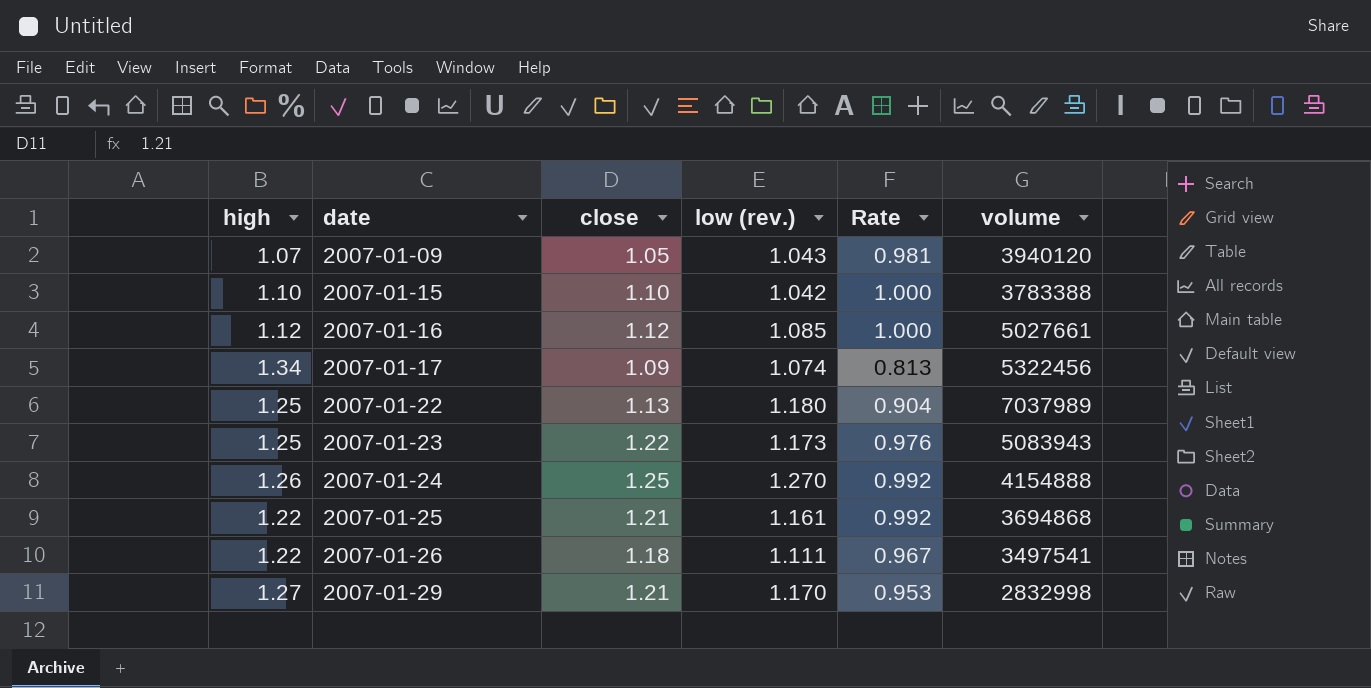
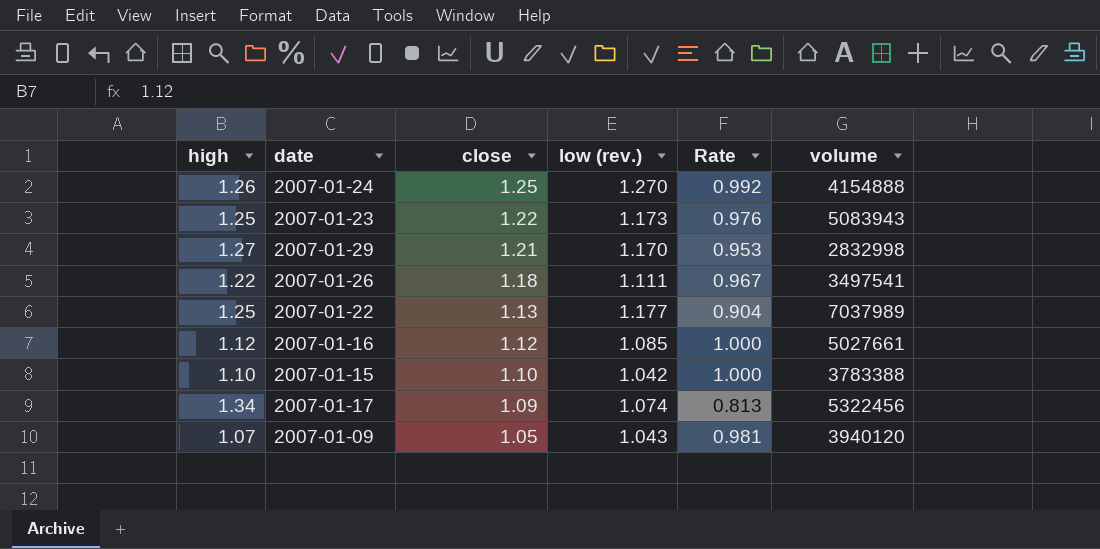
row order: date ascending -> close descending
row 2007-01-25: 1.22 | 1.21 | 1.161 | 0.992 | 3694868 -> none
2007-01-22 | low (rev.): 1.180 -> 1.177

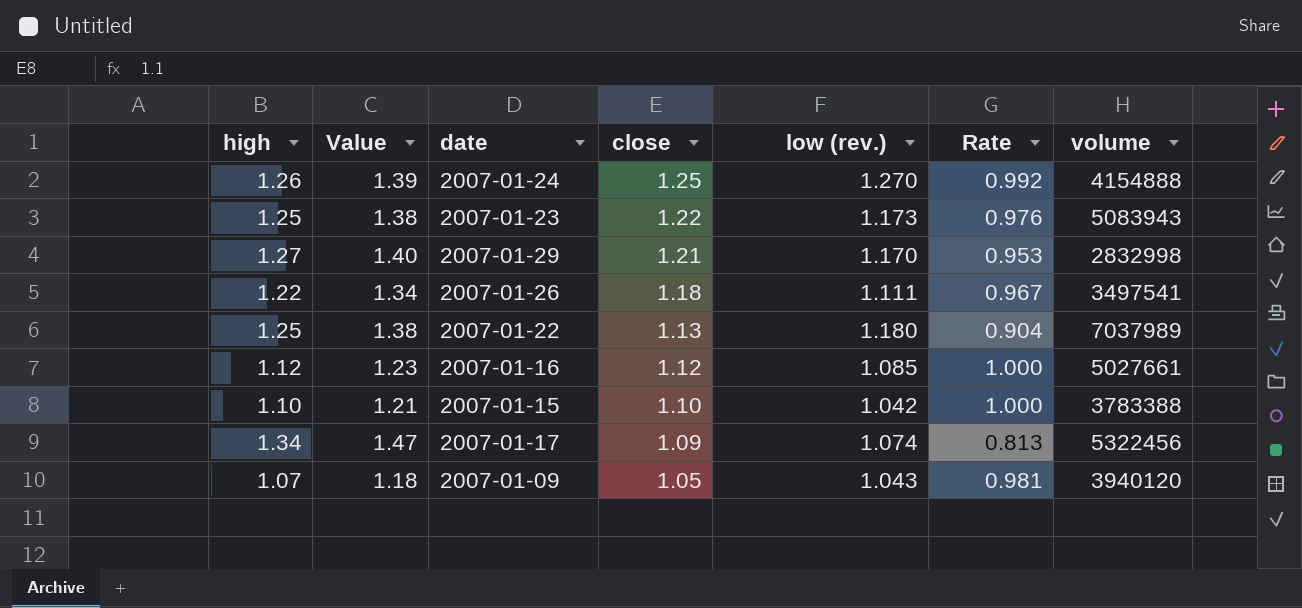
column Value | formula: none -> [high] * 1.1
2007-01-22 | low (rev.): 1.177 -> 1.180

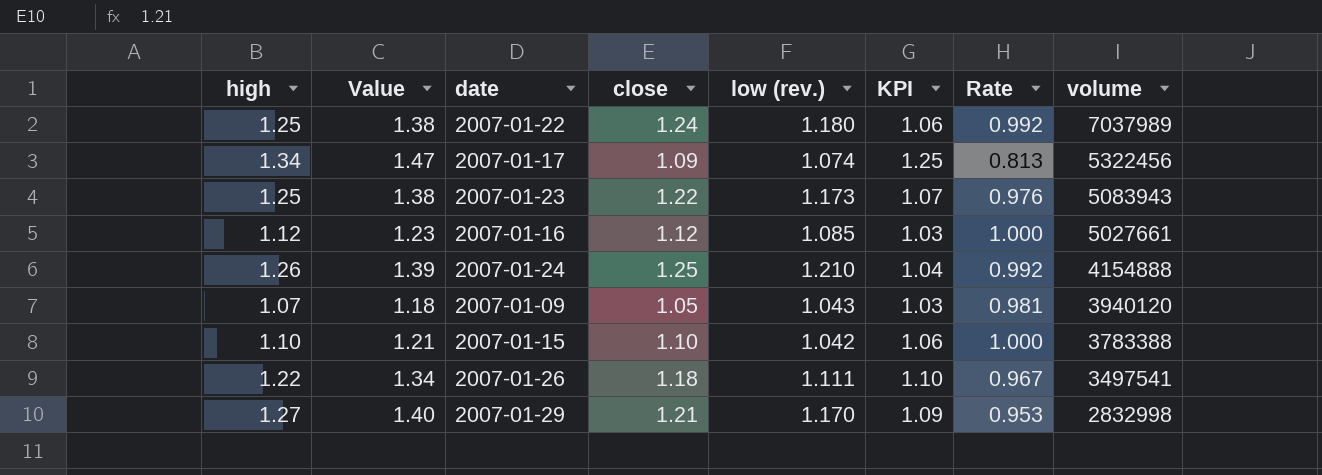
row order: close descending -> volume descending
column KPI | formula: none -> [high] / [low (rev.)]
2007-01-22 | close: 1.13 -> 1.24
2007-01-22 | Rate: 0.904 -> 0.992
2007-01-24 | low (rev.): 1.270 -> 1.210

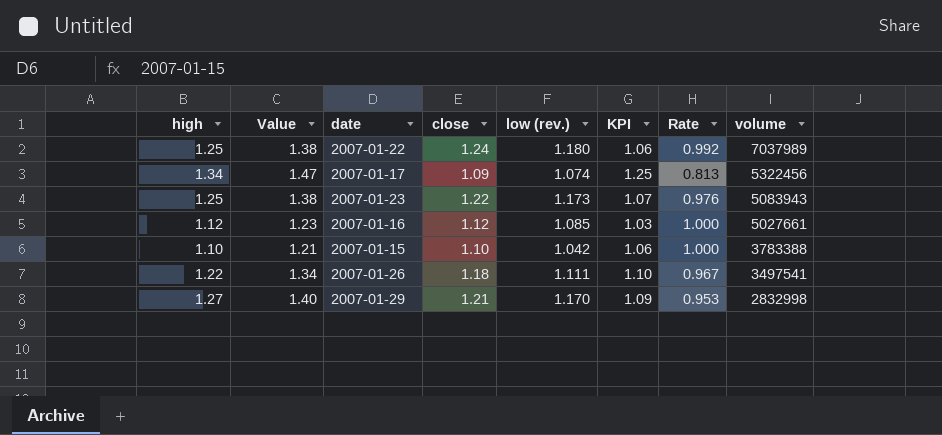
row 2007-01-24: 1.26 | 1.39 | 1.25 | 1.210 | 1.04 | 0.992 | 4154888 -> none
row 2007-01-09: 1.07 | 1.18 | 1.05 | 1.043 | 1.03 | 0.981 | 3940120 -> none

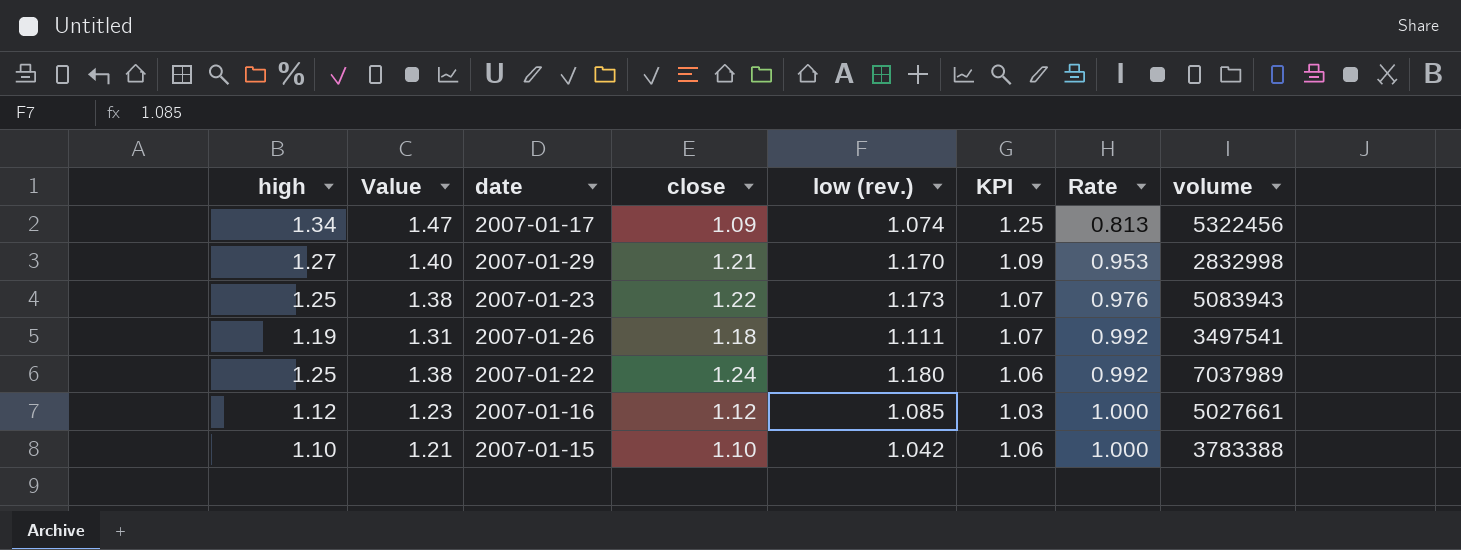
row order: volume descending -> Rate ascending
2007-01-26 | high: 1.22 -> 1.19
2007-01-26 | Value: 1.34 -> 1.31
2007-01-26 | KPI: 1.10 -> 1.07
2007-01-26 | Rate: 0.967 -> 0.992

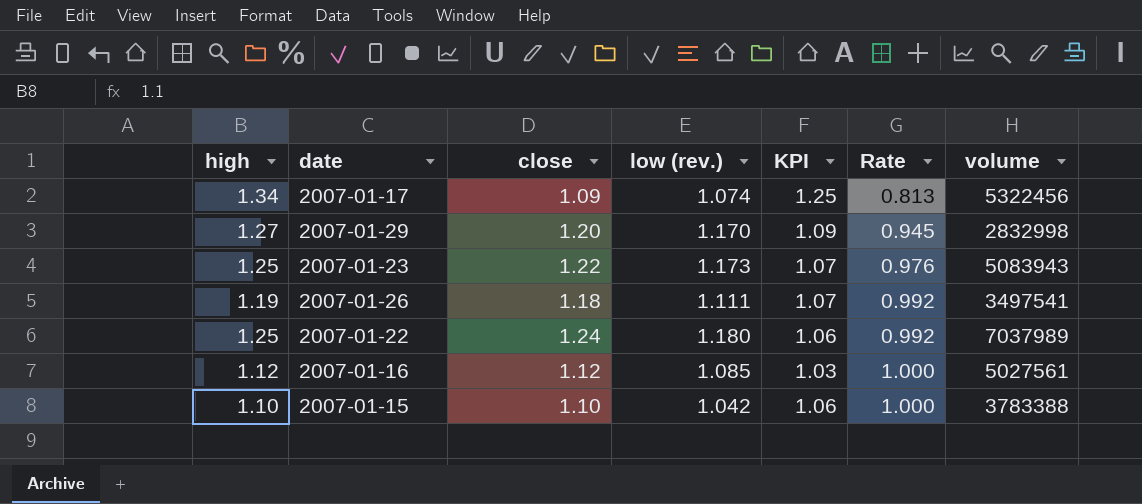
column Value | formula: [high] * 1.1 -> none
2007-01-29 | close: 1.21 -> 1.20
2007-01-29 | Rate: 0.953 -> 0.945
2007-01-16 | volume: 5027661 -> 5027561

